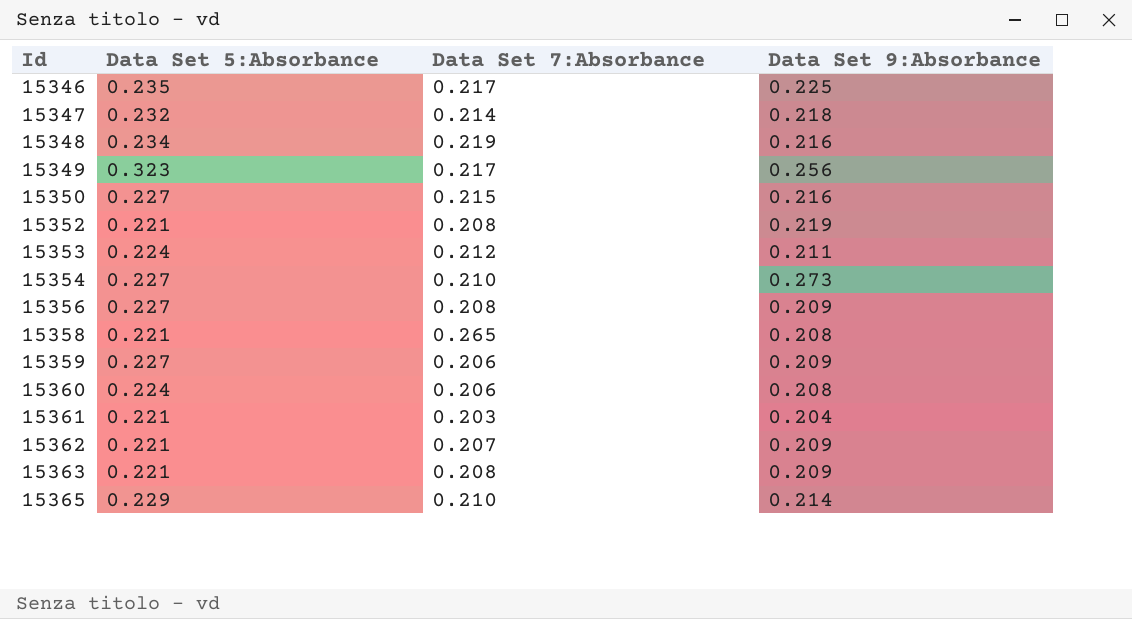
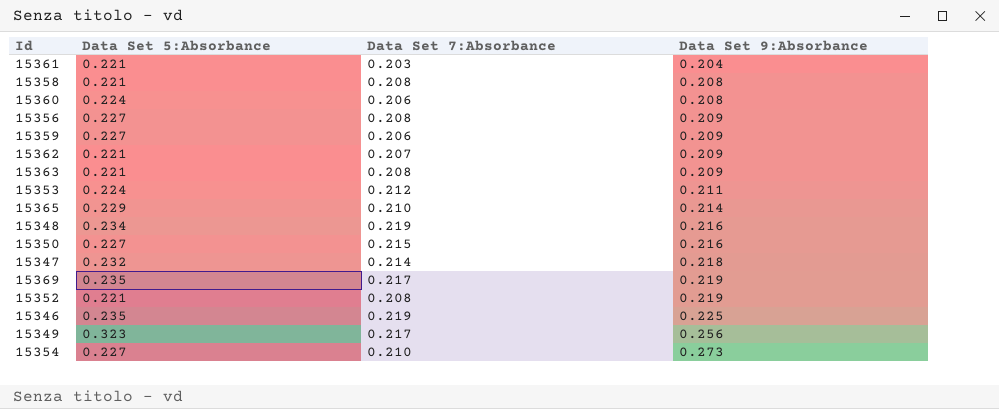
row order: Id ascending -> Data Set 9:Absorbance ascending
15358 | Data Set 7:Absorbance: 0.265 -> 0.208
row 15369: none -> 0.235 | 0.217 | 0.219
15346 | Data Set 7:Absorbance: 0.217 -> 0.219

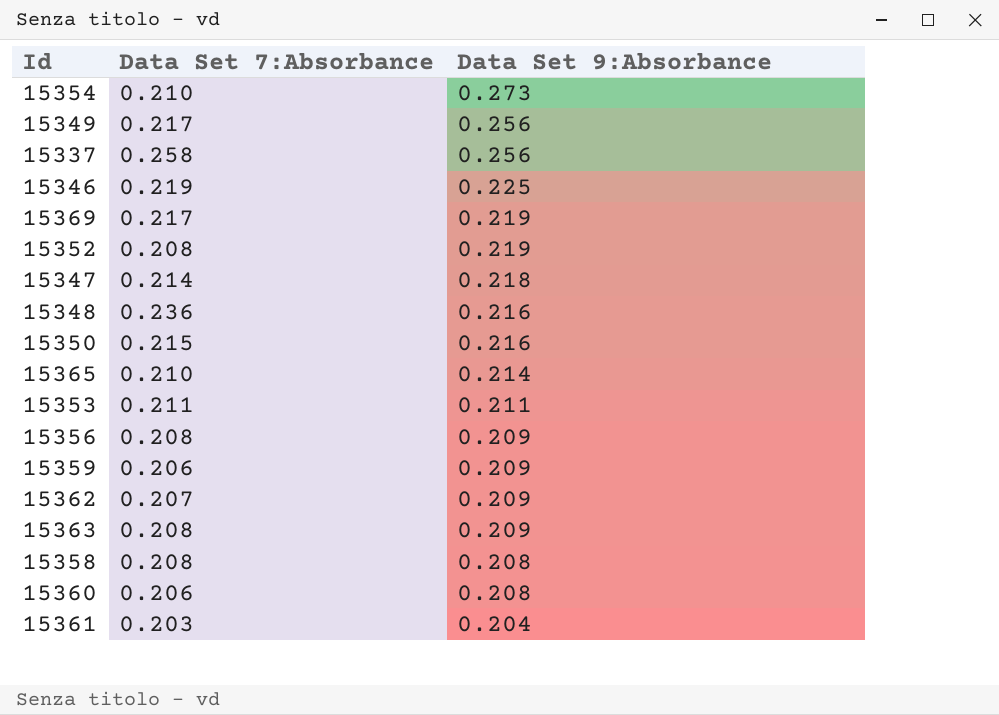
row order: Data Set 9:Absorbance ascending -> Data Set 9:Absorbance descending
column Data Set 5:Absorbance | position: 2 -> none
row 15337: none -> 0.258 | 0.256
15348 | Data Set 7:Absorbance: 0.219 -> 0.236
15353 | Data Set 7:Absorbance: 0.212 -> 0.211

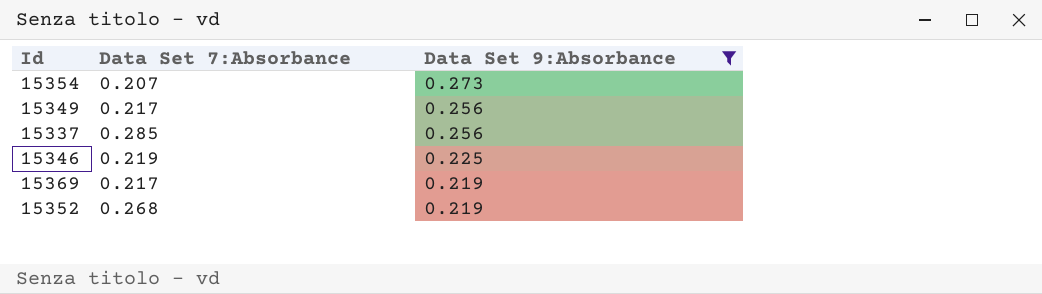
filter: none -> Data Set 9:Absorbance >= 0.219
15354 | Data Set 7:Absorbance: 0.210 -> 0.207
15337 | Data Set 7:Absorbance: 0.258 -> 0.285
15352 | Data Set 7:Absorbance: 0.208 -> 0.268

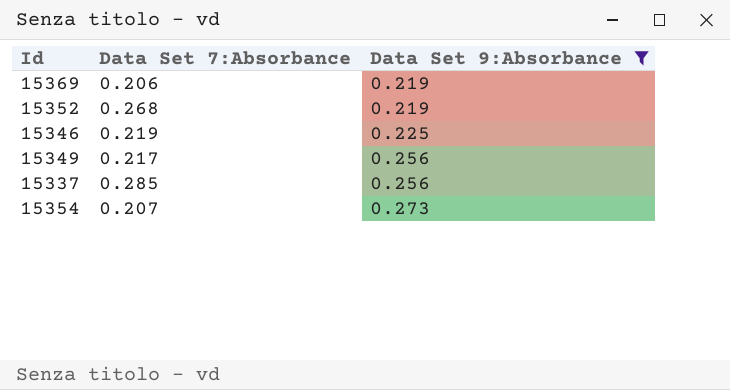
row order: Data Set 9:Absorbance descending -> Data Set 9:Absorbance ascending
15369 | Data Set 7:Absorbance: 0.217 -> 0.206

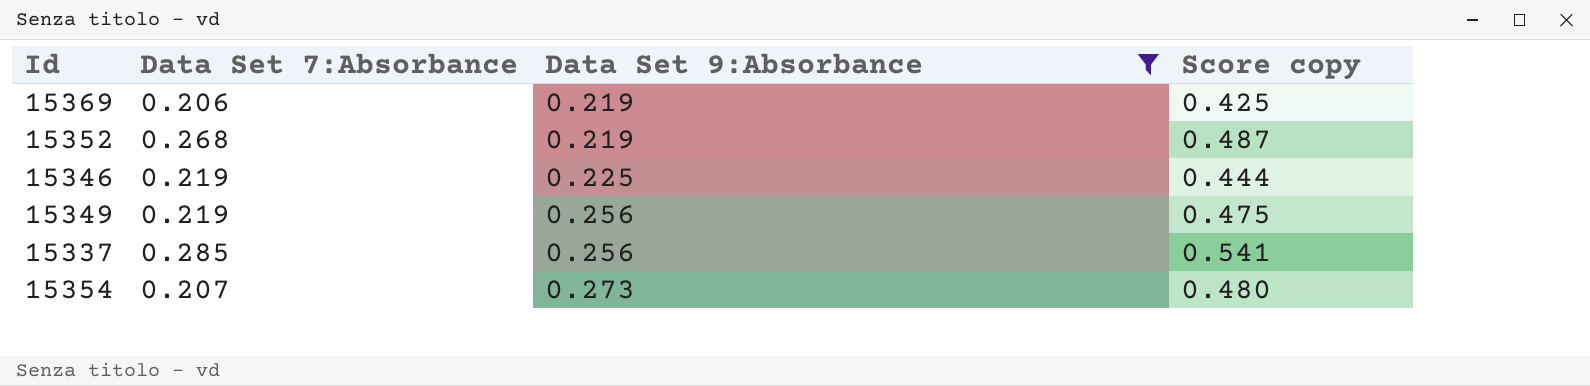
column Score copy | formula: none -> [Data Set 7:Absorbance] + [Data Set 9:Absorbance]
15349 | Data Set 7:Absorbance: 0.217 -> 0.219

